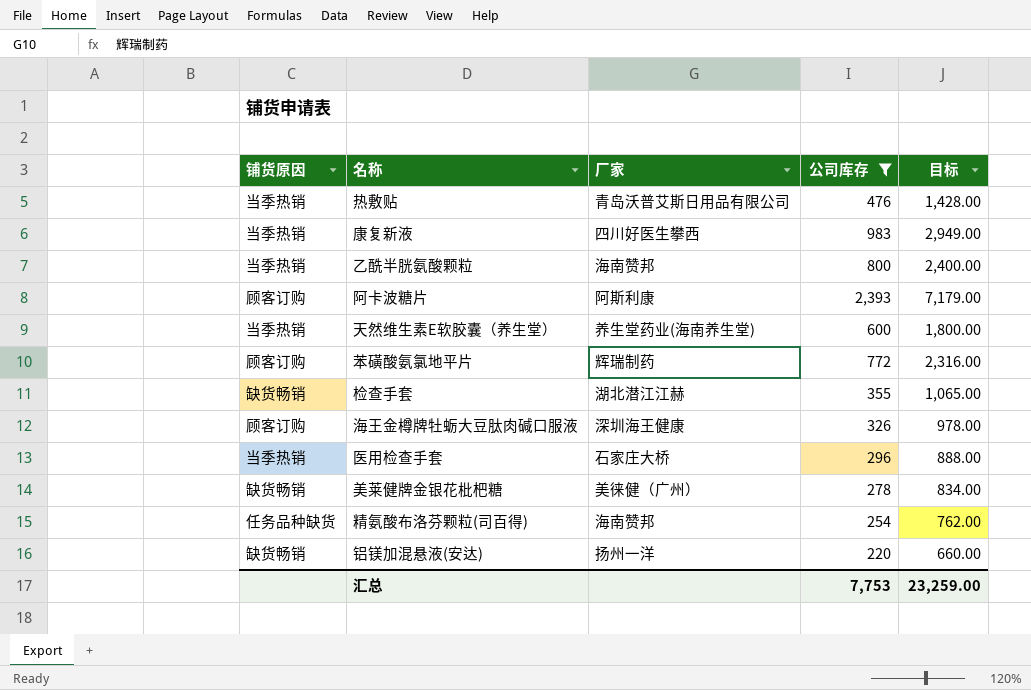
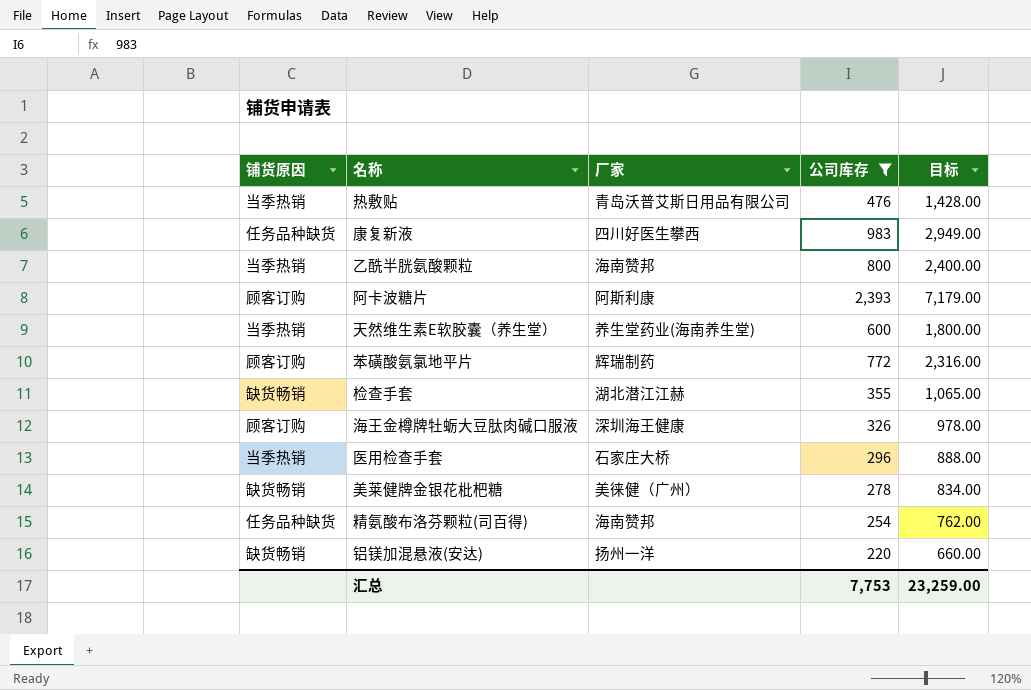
康复新液 | 铺货原因: 当季热销 -> 任务品种缺货

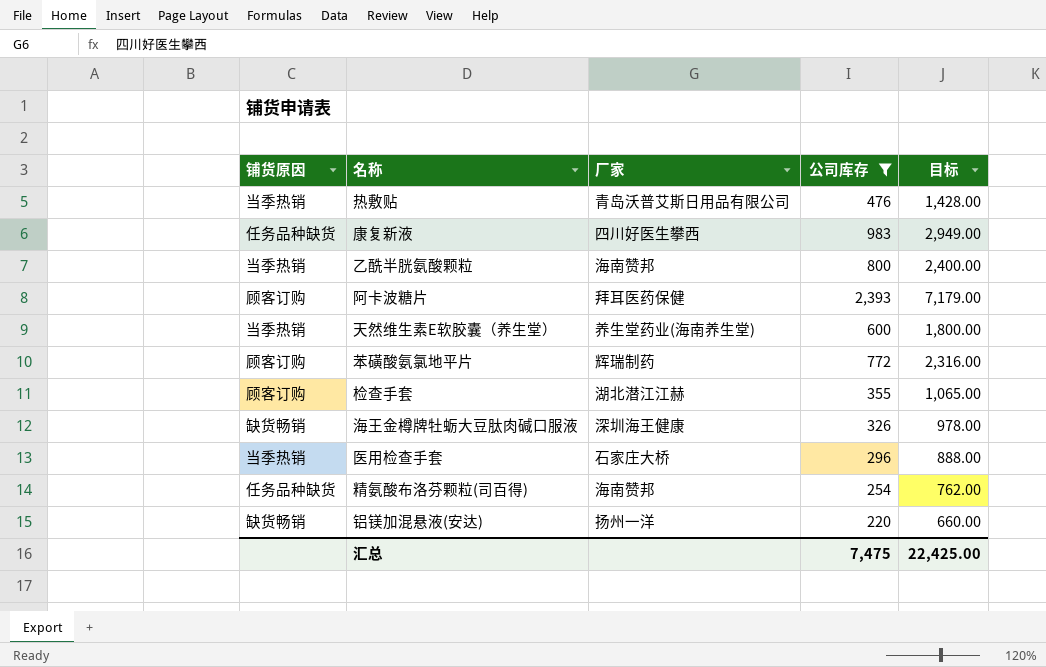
row 美莱健牌金银花枇杷糖: 缺货畅销 | 美徕健（广州） | 278 | 834.00 -> none
阿卡波糖片 | 厂家: 阿斯利康 -> 拜耳医药保健
检查手套 | 铺货原因: 缺货畅销 -> 顾客订购
海王金樽牌牡蛎大豆肽肉碱口服液 | 铺货原因: 顾客订购 -> 缺货畅销
汇总 | 公司库存: 7,753 -> 7,475
汇总 | 目标: 23,259.00 -> 22,425.00

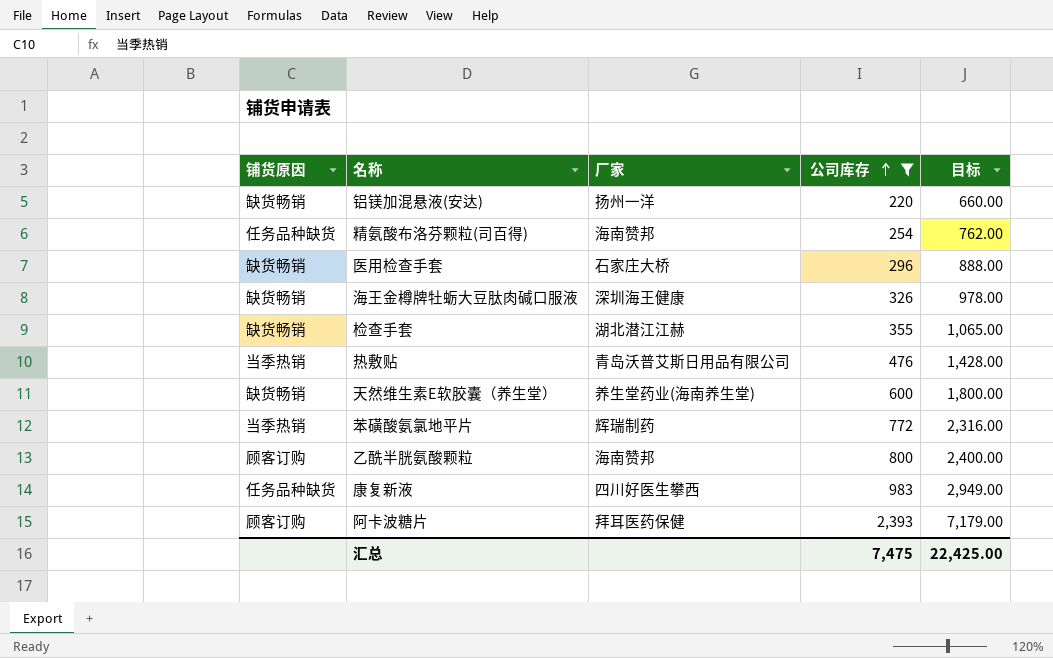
row order: none -> 公司库存 ascending
医用检查手套 | 铺货原因: 当季热销 -> 缺货畅销
检查手套 | 铺货原因: 顾客订购 -> 缺货畅销
天然维生素E软胶囊（养生堂） | 铺货原因: 当季热销 -> 缺货畅销
苯磺酸氨氯地平片 | 铺货原因: 顾客订购 -> 当季热销
乙酰半胱氨酸颗粒 | 铺货原因: 当季热销 -> 顾客订购

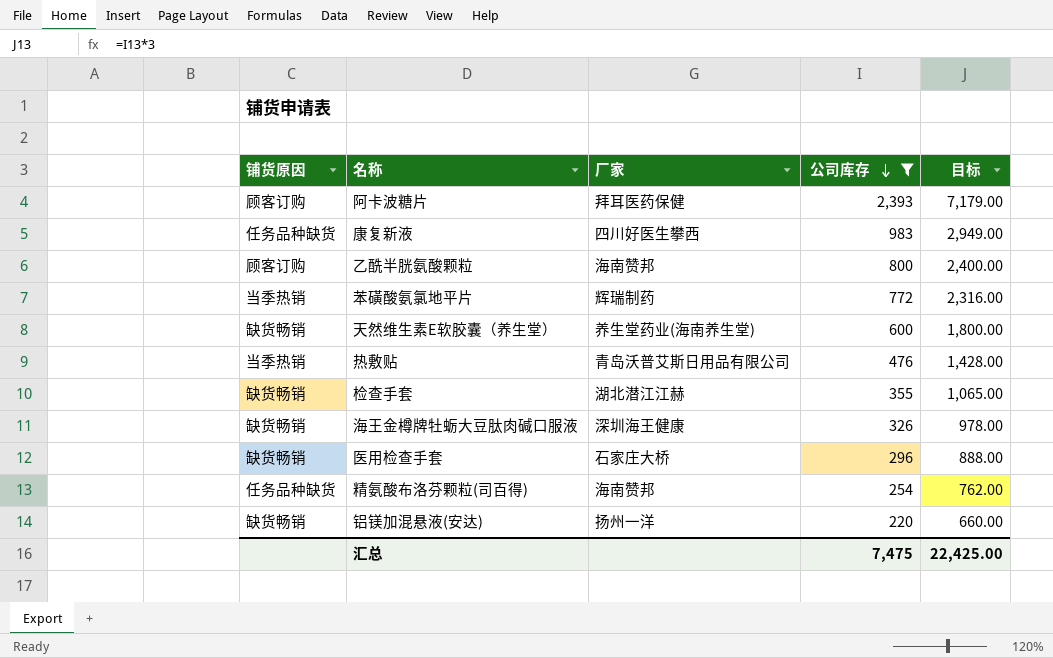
row order: 公司库存 ascending -> 公司库存 descending

